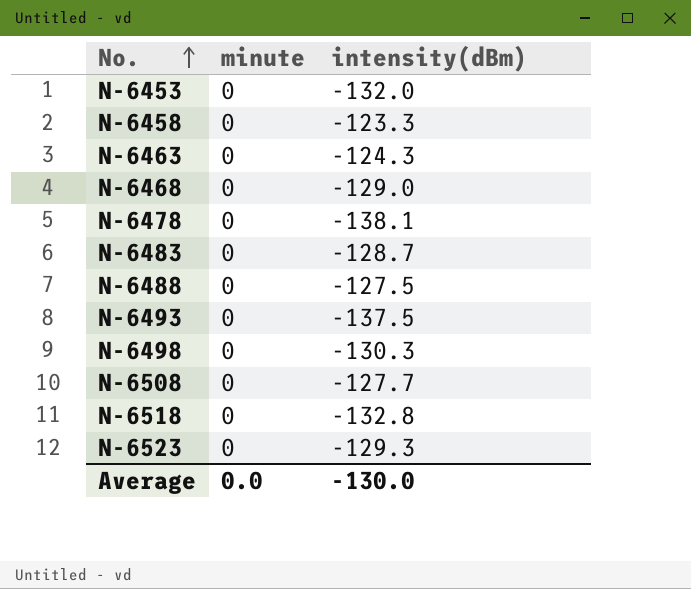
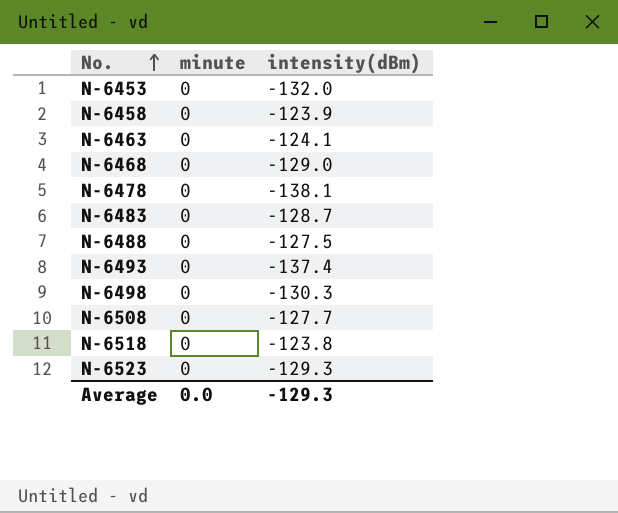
N-6458 | intensity(dBm): -123.3 -> -123.9
N-6463 | intensity(dBm): -124.3 -> -124.1
N-6493 | intensity(dBm): -137.5 -> -137.4
N-6518 | intensity(dBm): -132.8 -> -123.8
Average | intensity(dBm): -130.0 -> -129.3

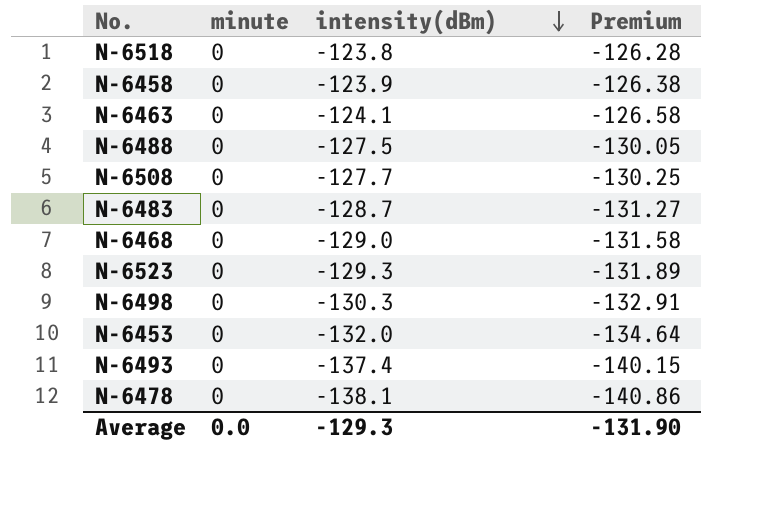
row order: No. ascending -> intensity(dBm) descending
column Premium | formula: none -> [intensity(dBm)] * 1.02

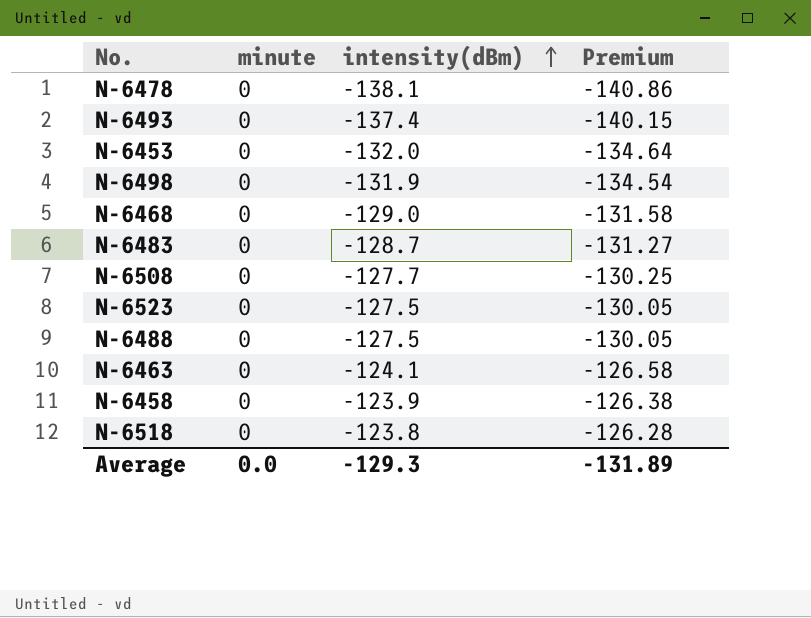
row order: intensity(dBm) descending -> intensity(dBm) ascending
N-6498 | intensity(dBm): -130.3 -> -131.9
N-6498 | Premium: -132.91 -> -134.54
N-6523 | intensity(dBm): -129.3 -> -127.5
N-6523 | Premium: -131.89 -> -130.05
Average | Premium: -131.90 -> -131.89

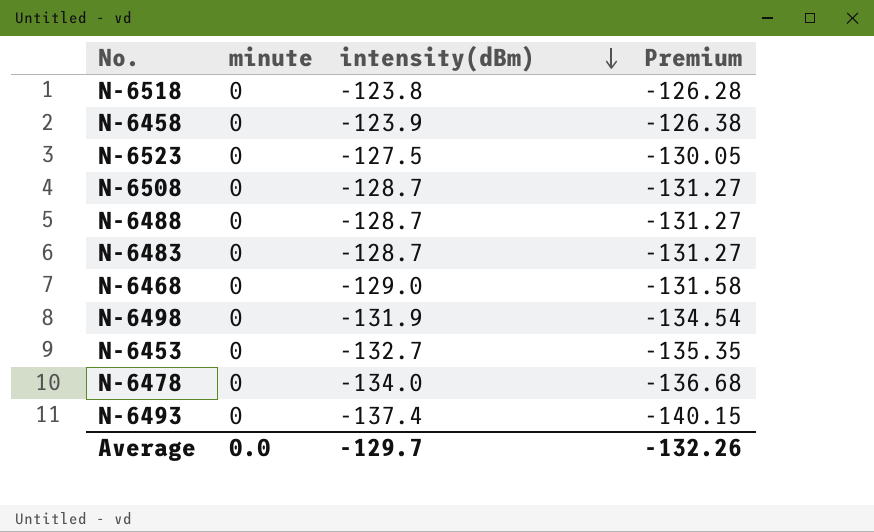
row order: intensity(dBm) ascending -> intensity(dBm) descending
row N-6463: 0 | -124.1 | -126.58 -> none
N-6508 | intensity(dBm): -127.7 -> -128.7
N-6508 | Premium: -130.25 -> -131.27
N-6488 | intensity(dBm): -127.5 -> -128.7
N-6488 | Premium: -130.05 -> -131.27
N-6453 | intensity(dBm): -132.0 -> -132.7
N-6453 | Premium: -134.64 -> -135.35
N-6478 | intensity(dBm): -138.1 -> -134.0
N-6478 | Premium: -140.86 -> -136.68
Average | intensity(dBm): -129.3 -> -129.7
Average | Premium: -131.89 -> -132.26

